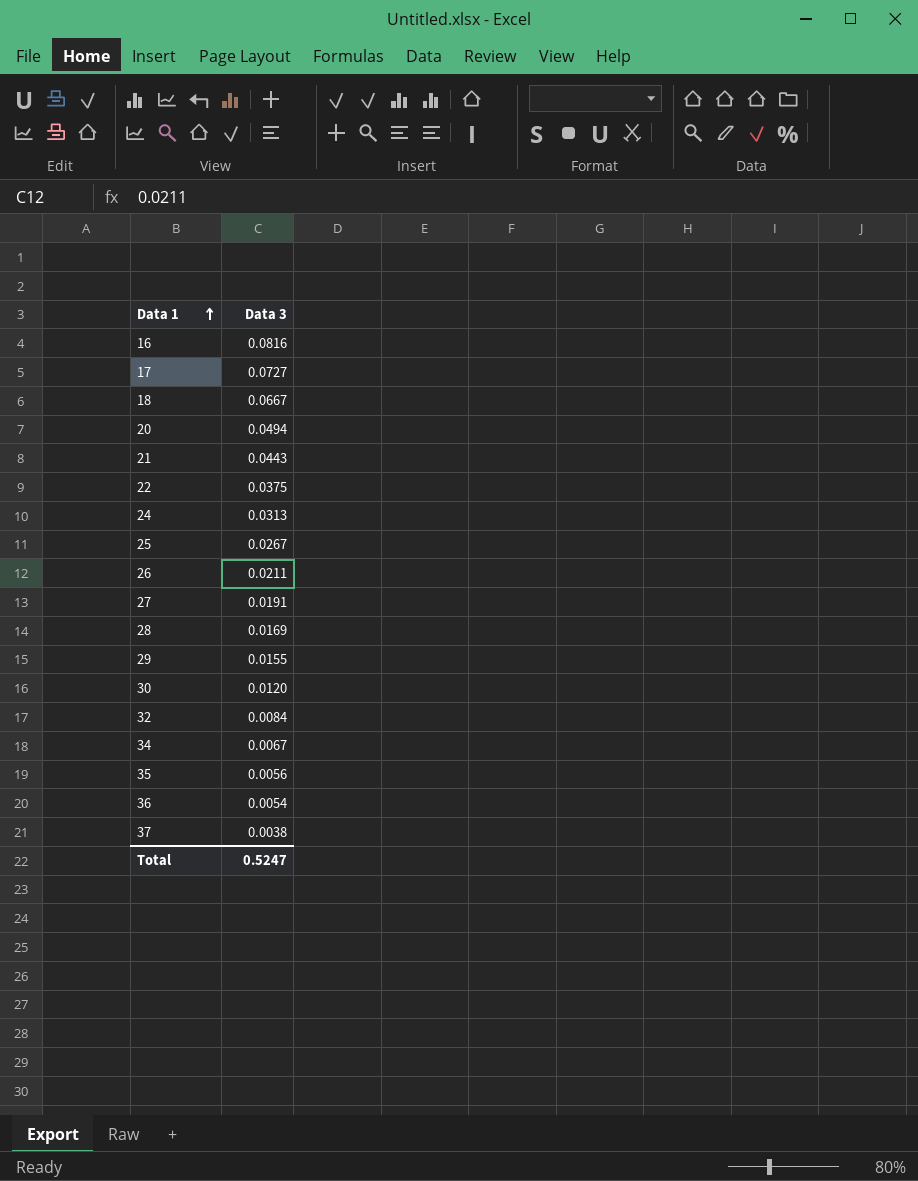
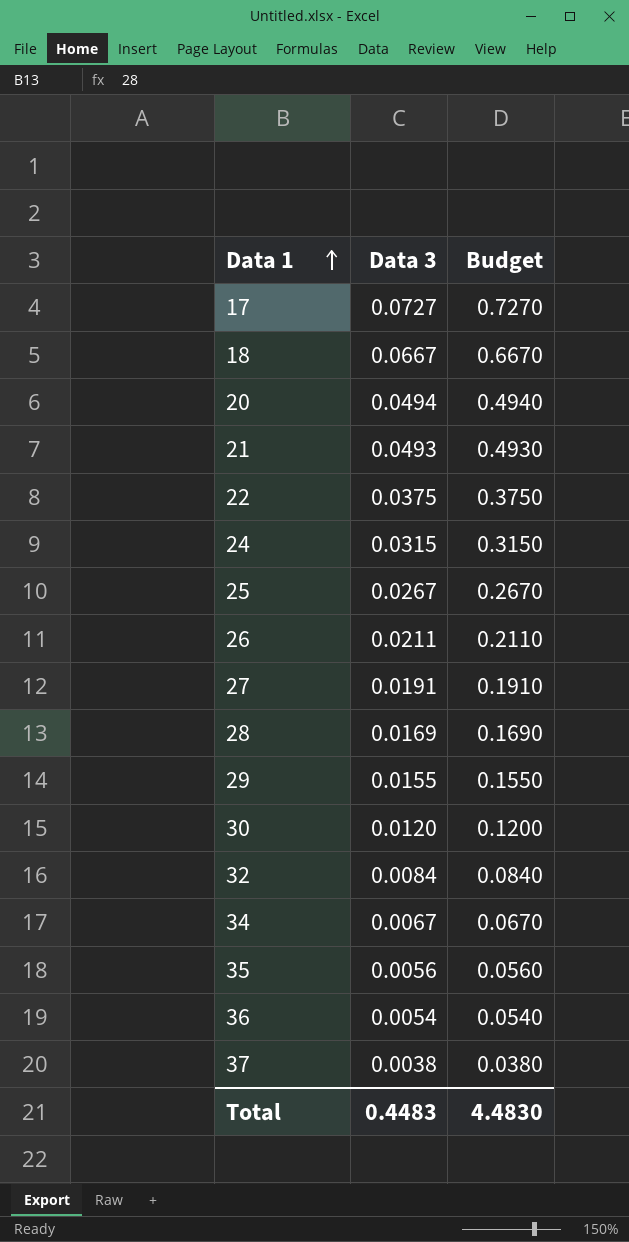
column Budget | formula: none -> [Data 3] * 10
row 16: 0.0816 -> none
21 | Data 3: 0.0443 -> 0.0493
24 | Data 3: 0.0313 -> 0.0315
Total | Data 3: 0.5247 -> 0.4483

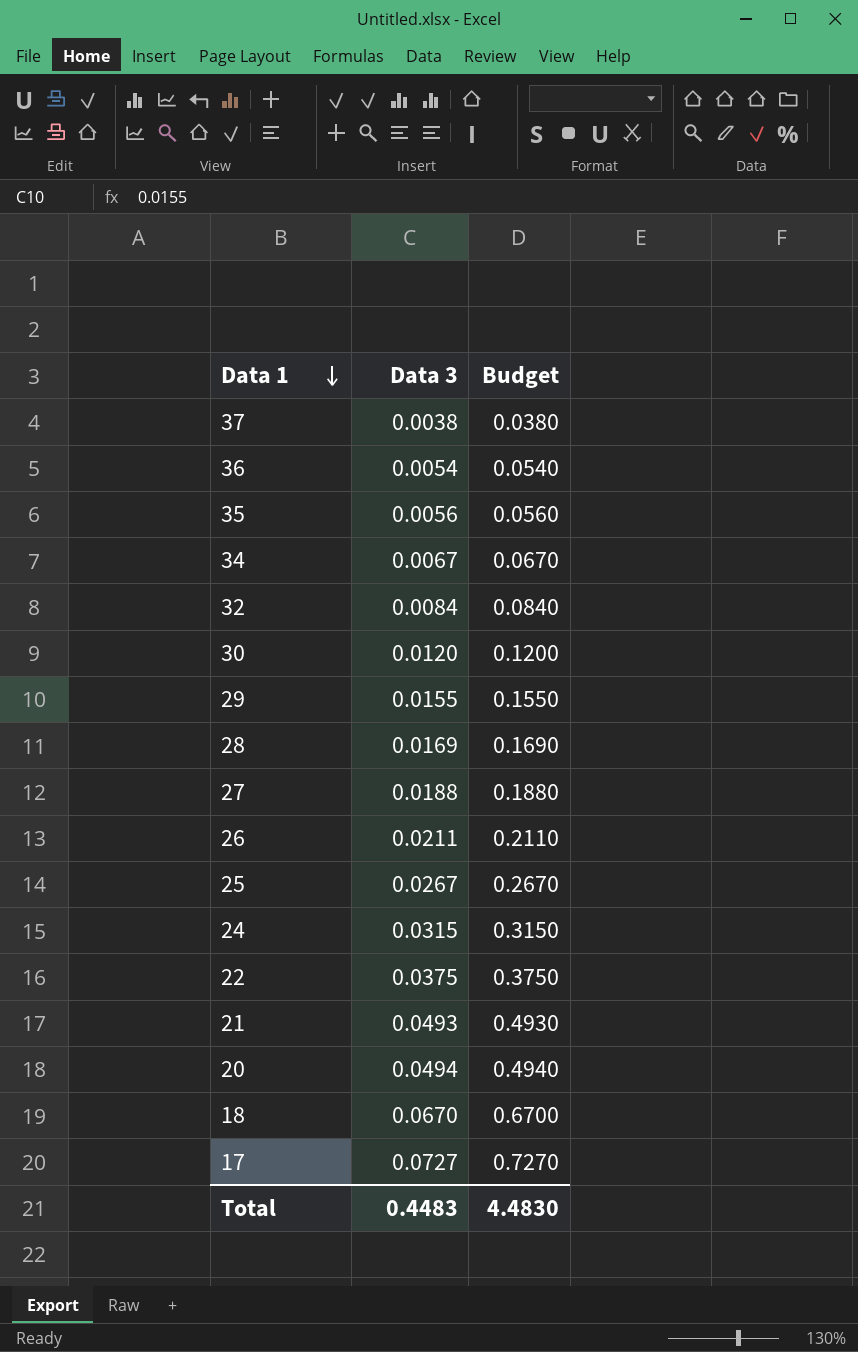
row order: Data 1 ascending -> Data 1 descending
27 | Data 3: 0.0191 -> 0.0188
27 | Budget: 0.1910 -> 0.1880
18 | Data 3: 0.0667 -> 0.0670
18 | Budget: 0.6670 -> 0.6700

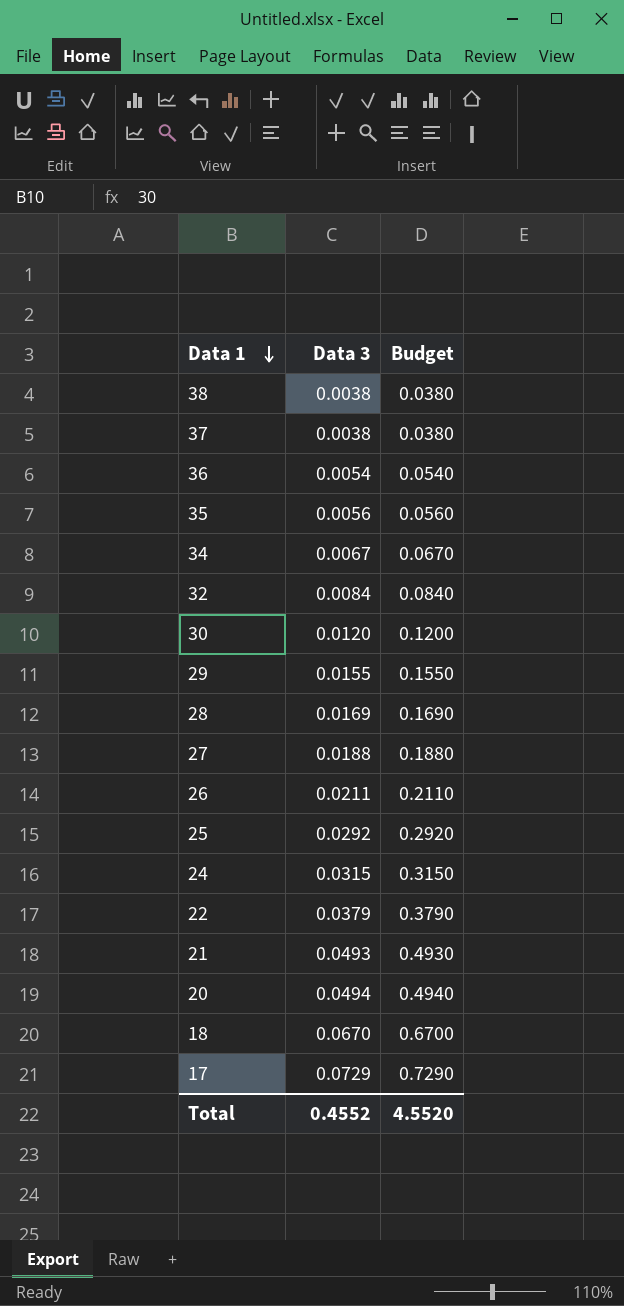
row 38: none -> 0.0038 | 0.0380
25 | Data 3: 0.0267 -> 0.0292
25 | Budget: 0.2670 -> 0.2920
22 | Data 3: 0.0375 -> 0.0379
22 | Budget: 0.3750 -> 0.3790
17 | Data 3: 0.0727 -> 0.0729
17 | Budget: 0.7270 -> 0.7290
Total | Data 3: 0.4483 -> 0.4552
Total | Budget: 4.4830 -> 4.5520

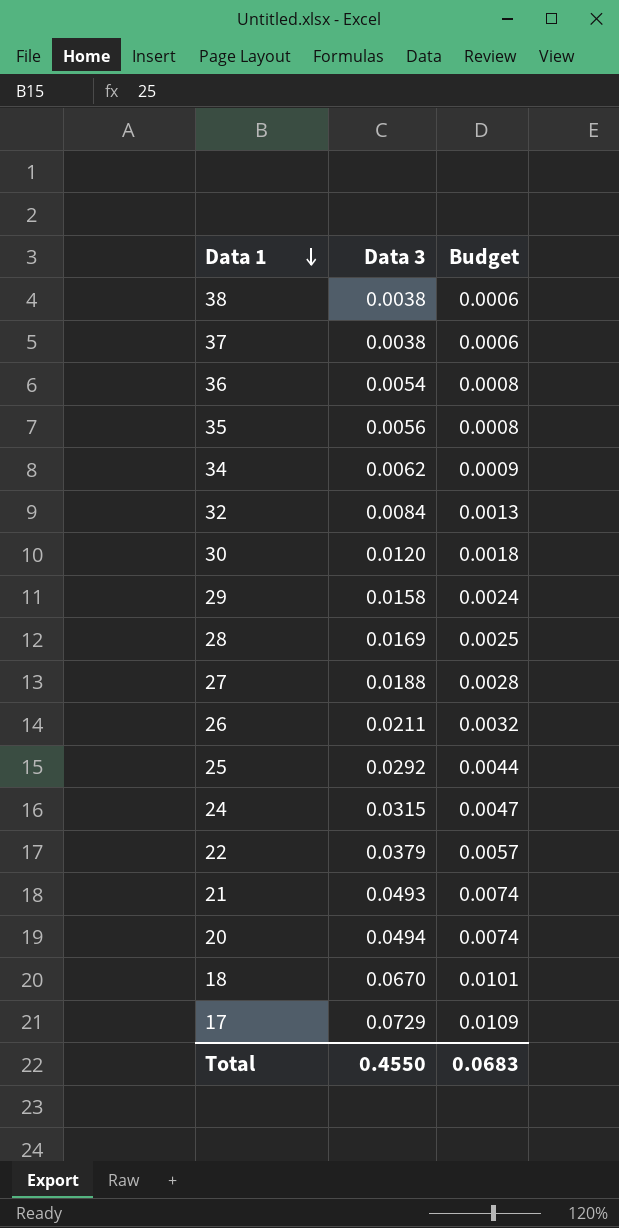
column Budget | formula: [Data 3] * 10 -> [Data 3] * 0.15
34 | Data 3: 0.0067 -> 0.0062
29 | Data 3: 0.0155 -> 0.0158
Total | Data 3: 0.4552 -> 0.4550
Total | Budget: 4.5520 -> 0.0683

